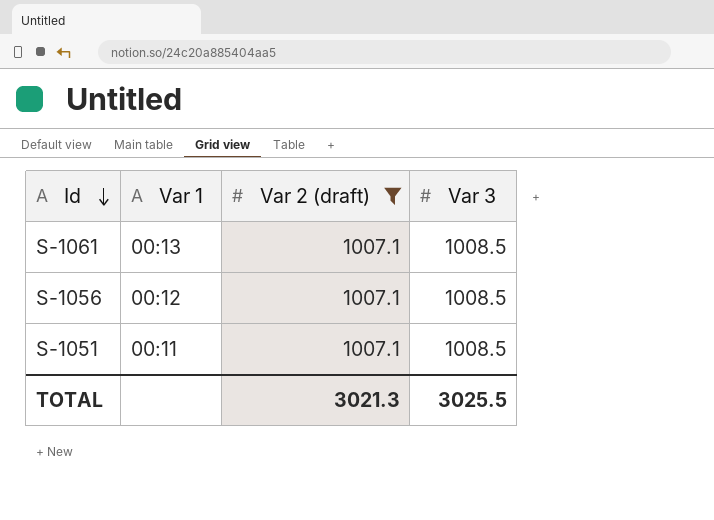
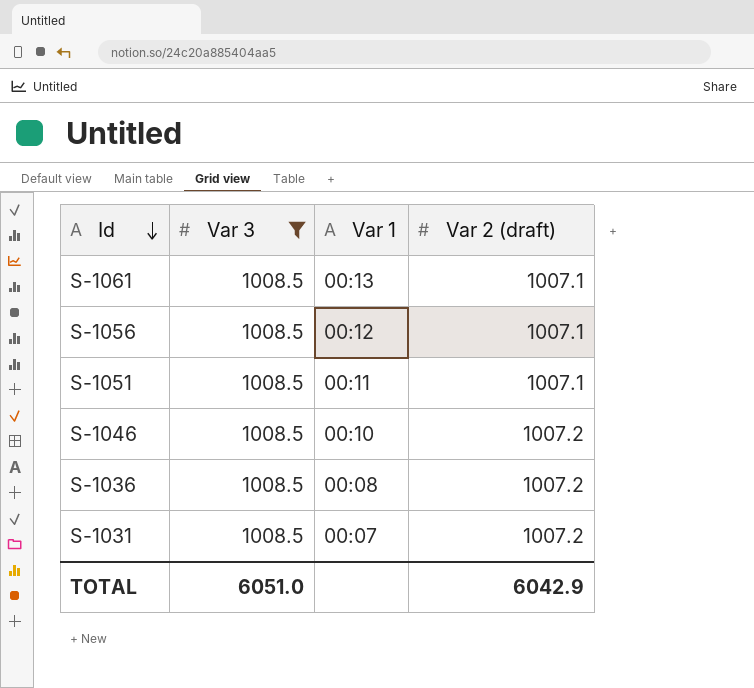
filter: Var 2 (draft) = 1007.1 -> Var 3 = 1008.5
column Var 3 | position: 4 -> 2
TOTAL | Var 3: 3025.5 -> 6051.0
TOTAL | Var 2 (draft): 3021.3 -> 6042.9

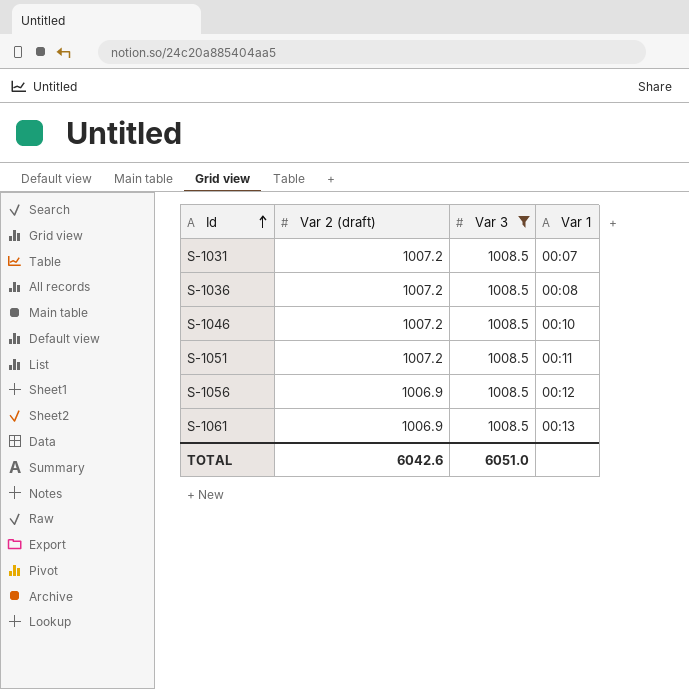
row order: Id descending -> Id ascending
column Var 2 (draft) | position: 4 -> 2
S-1051 | Var 2 (draft): 1007.1 -> 1007.2
S-1056 | Var 2 (draft): 1007.1 -> 1006.9
S-1061 | Var 2 (draft): 1007.1 -> 1006.9
TOTAL | Var 2 (draft): 6042.9 -> 6042.6

